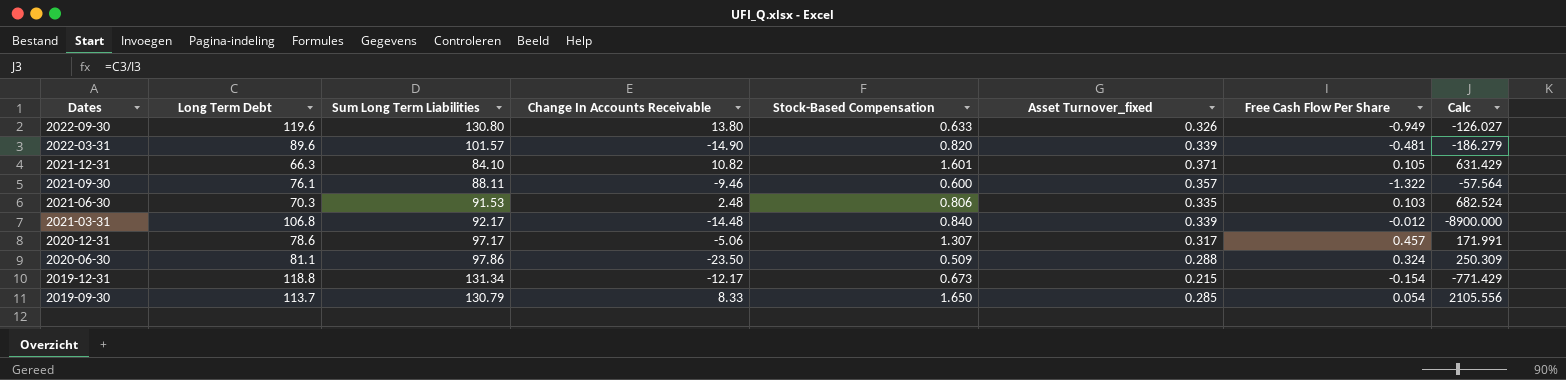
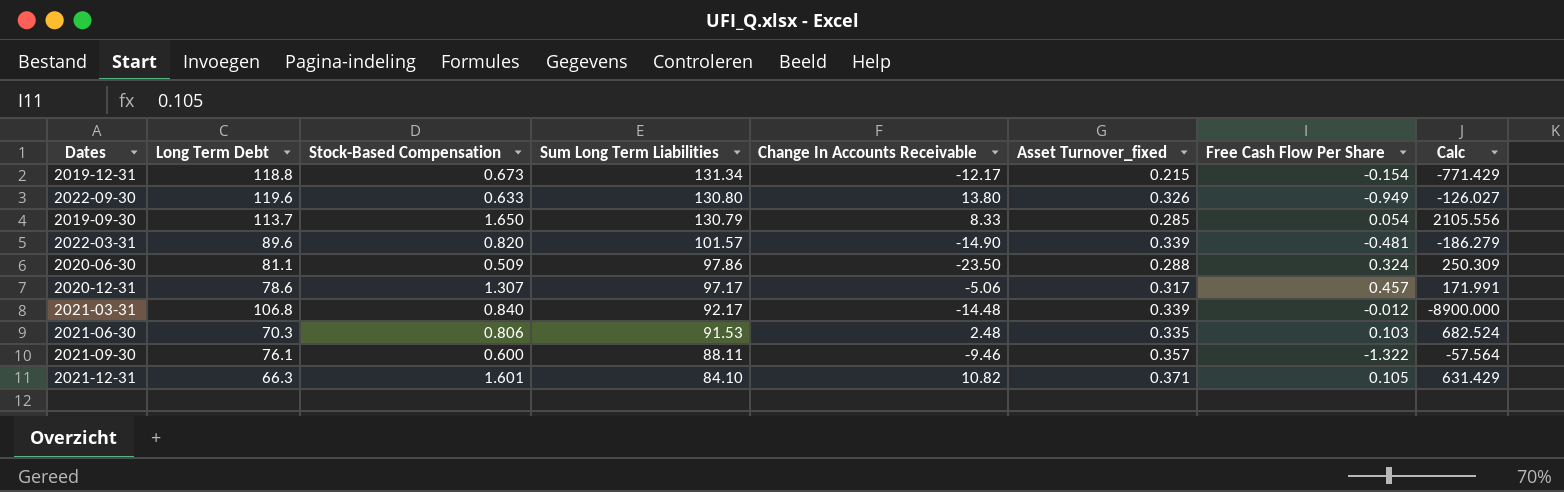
row order: Dates descending -> Sum Long Term Liabilities descending
column Stock-Based Compensation | position: 5 -> 3

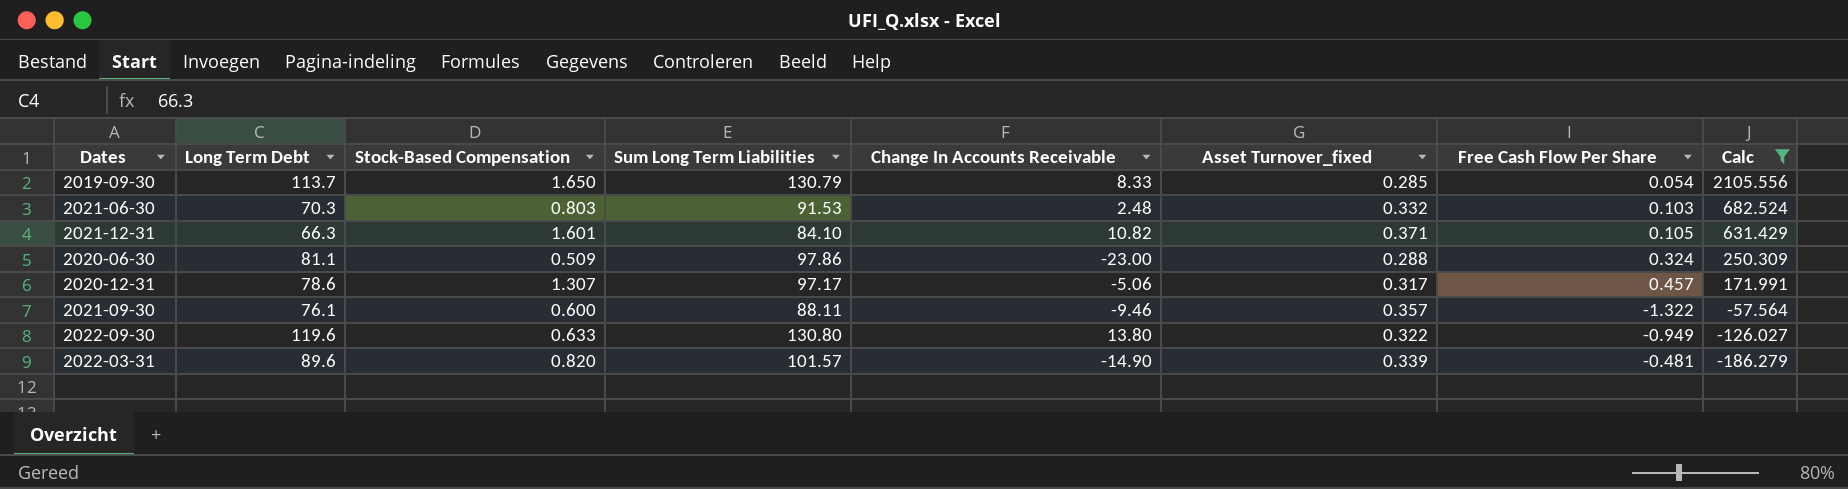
filter: none -> Calc >= -186.279
row order: Sum Long Term Liabilities descending -> Calc descending
2021-06-30 | Stock-Based Compensation: 0.806 -> 0.803
2021-06-30 | Asset Turnover_fixed: 0.335 -> 0.332
2020-06-30 | Change In Accounts Receivable: -23.50 -> -23.00
2022-09-30 | Asset Turnover_fixed: 0.326 -> 0.322

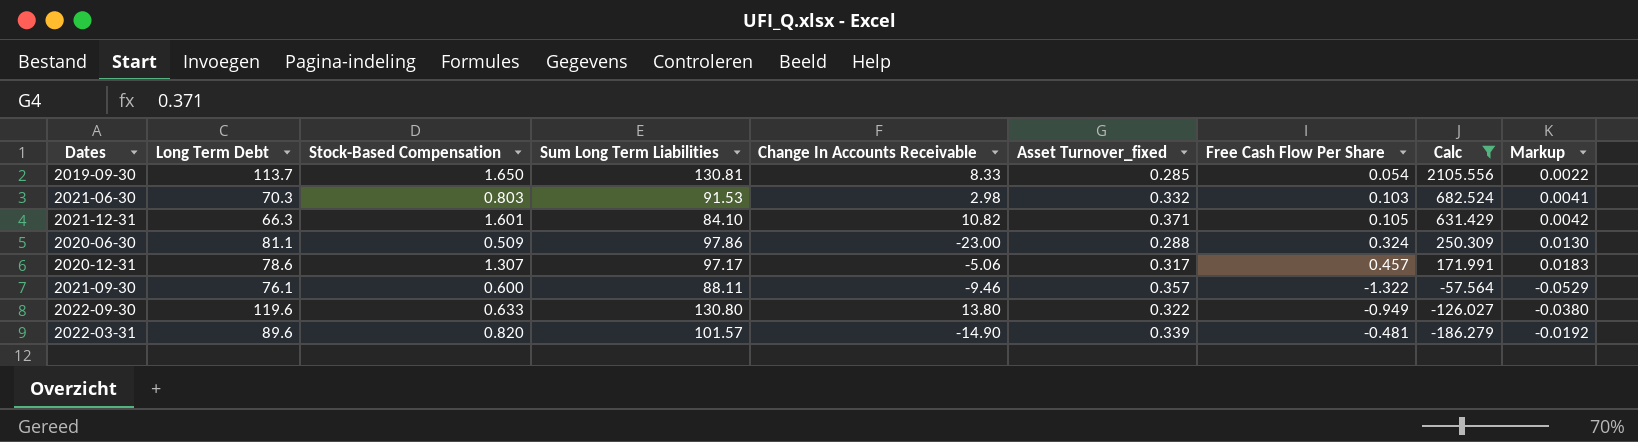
column Markup | formula: none -> [Free Cash Flow Per Share] * 0.04
2019-09-30 | Sum Long Term Liabilities: 130.79 -> 130.81
2021-06-30 | Change In Accounts Receivable: 2.48 -> 2.98

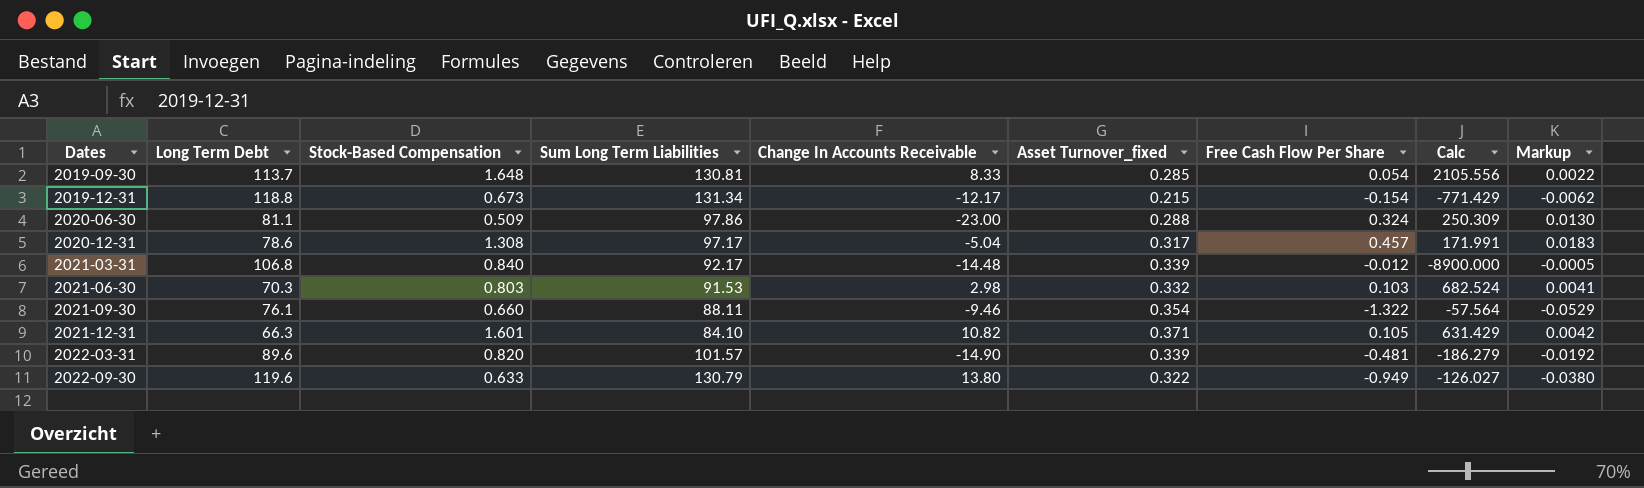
filter: Calc >= -186.279 -> none
row order: Calc descending -> Dates ascending
2019-09-30 | Stock-Based Compensation: 1.650 -> 1.648
2020-12-31 | Stock-Based Compensation: 1.307 -> 1.308
2020-12-31 | Change In Accounts Receivable: -5.06 -> -5.04
2021-09-30 | Stock-Based Compensation: 0.600 -> 0.660
2021-09-30 | Asset Turnover_fixed: 0.357 -> 0.354
2022-09-30 | Sum Long Term Liabilities: 130.80 -> 130.79

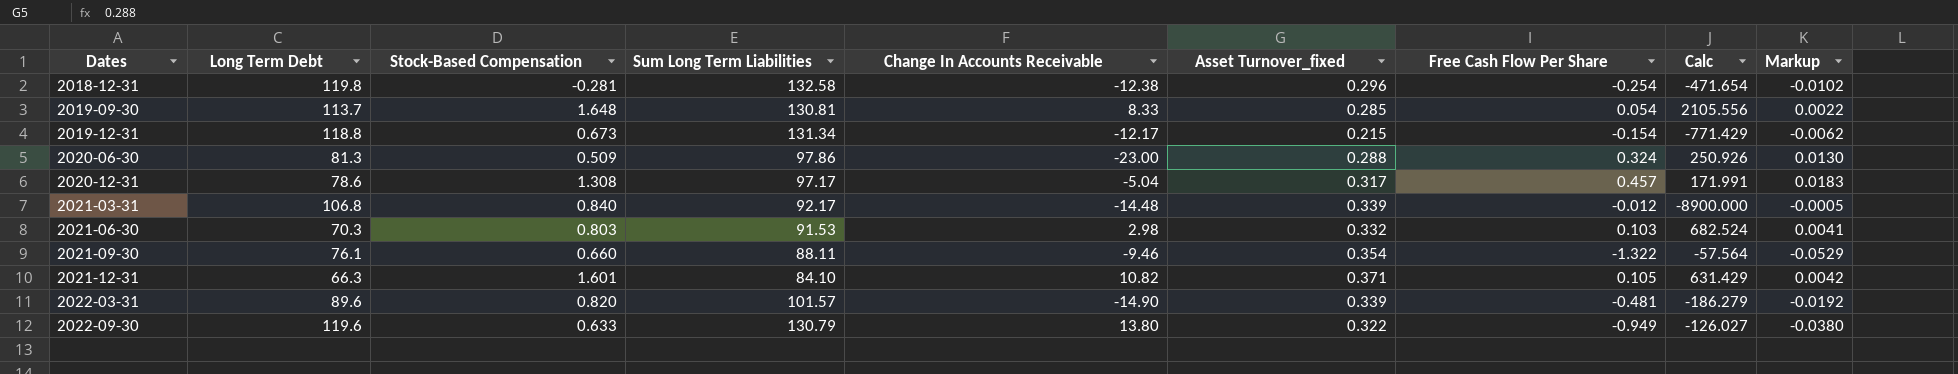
row 2018-12-31: none -> 119.8 | -0.281 | 132.58 | -12.38 | 0.296 | -0.254 | -471.654 | -0.0102
2020-06-30 | Long Term Debt: 81.1 -> 81.3
2020-06-30 | Calc: 250.309 -> 250.926

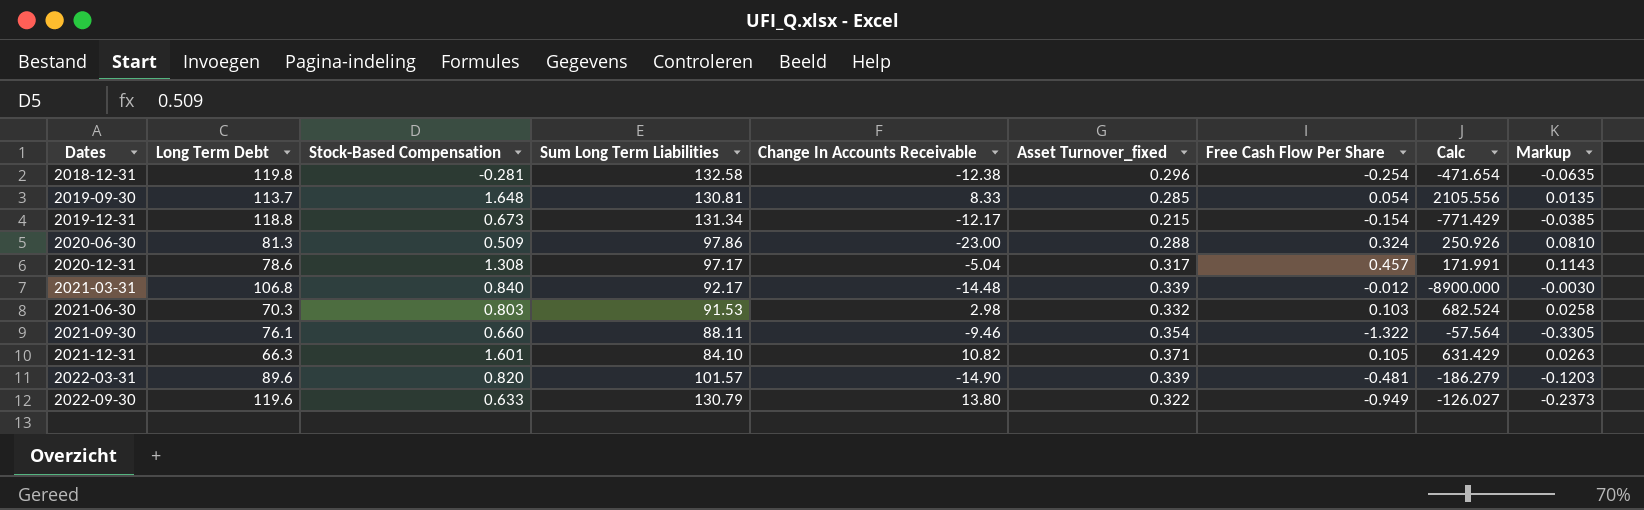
column Markup | formula: [Free Cash Flow Per Share] * 0.04 -> [Free Cash Flow Per Share] * 0.25

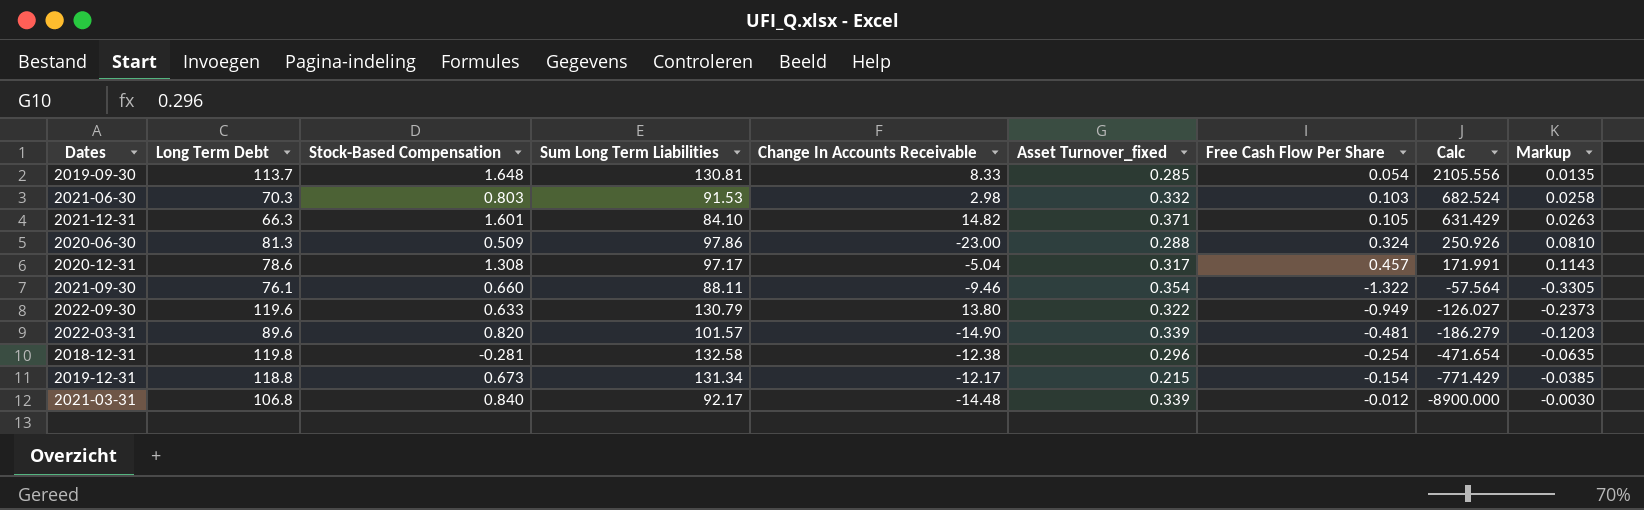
row order: Dates ascending -> Calc descending
2021-12-31 | Change In Accounts Receivable: 10.82 -> 14.82

